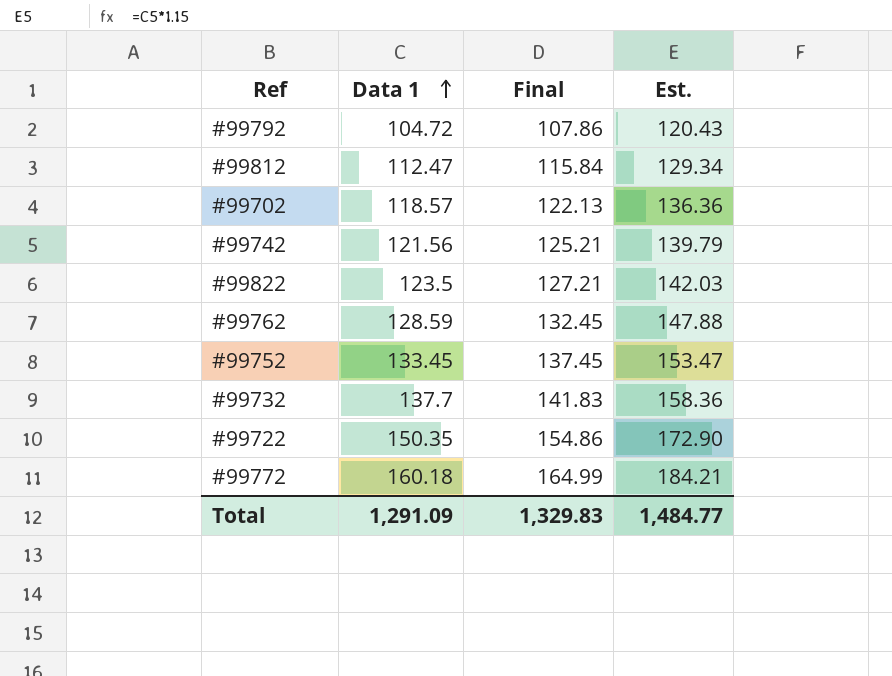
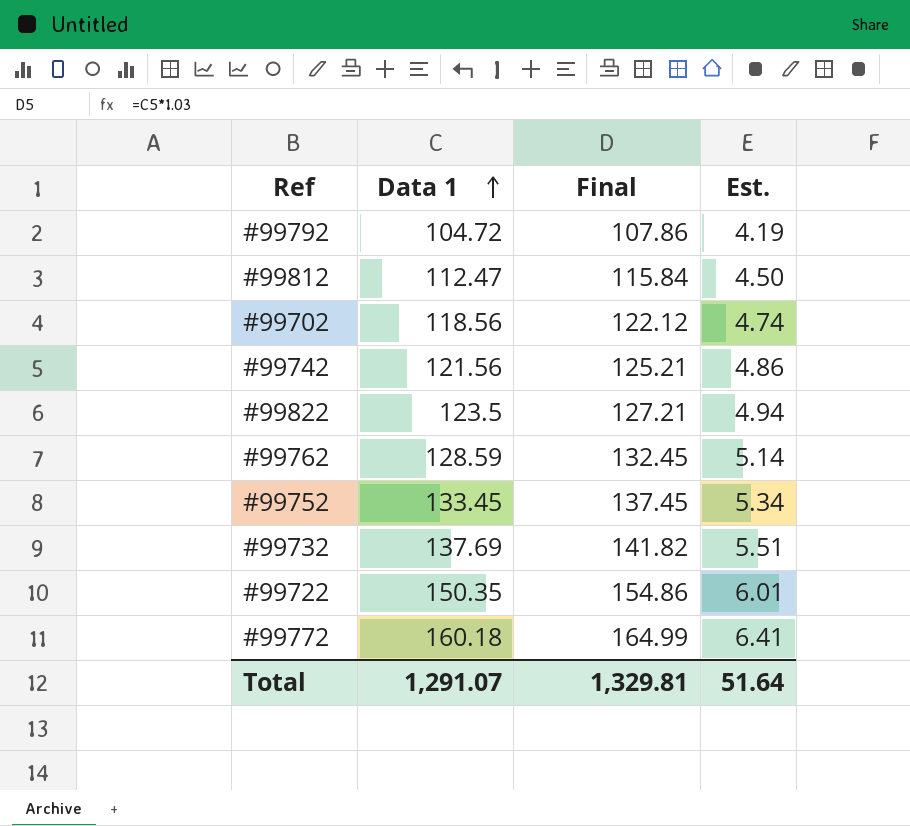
column Est. | formula: [Data 1] * 1.15 -> [Data 1] * 0.04
#99702 | Data 1: 118.57 -> 118.56
#99702 | Final: 122.13 -> 122.12
#99732 | Data 1: 137.7 -> 137.69
#99732 | Final: 141.83 -> 141.82
Total | Data 1: 1,291.09 -> 1,291.07
Total | Final: 1,329.83 -> 1,329.81
Total | Est.: 1,484.77 -> 51.64

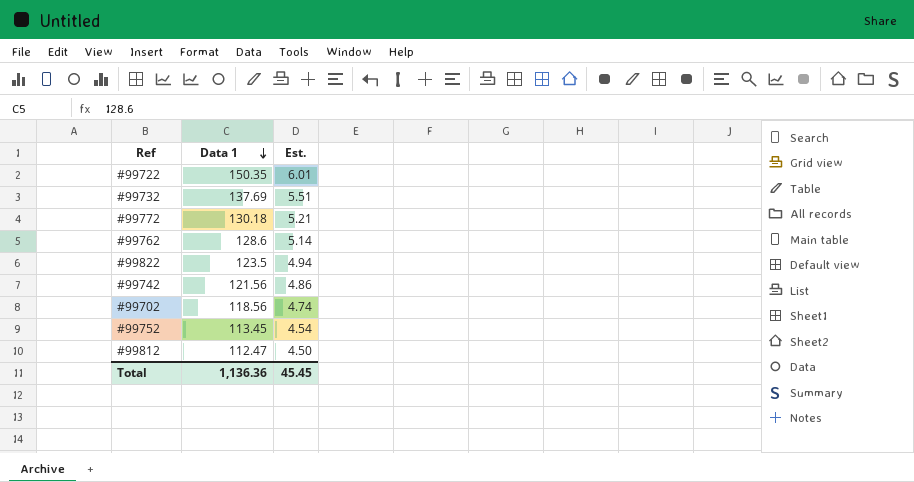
row order: Data 1 ascending -> Data 1 descending
column Final | formula: [Data 1] * 1.03 -> none
row #99792: 104.72 | 107.86 | 4.19 -> none
#99772 | Data 1: 160.18 -> 130.18
#99772 | Est.: 6.41 -> 5.21
#99762 | Data 1: 128.59 -> 128.6
#99752 | Data 1: 133.45 -> 113.45
#99752 | Est.: 5.34 -> 4.54
Total | Data 1: 1,291.07 -> 1,136.36
Total | Est.: 51.64 -> 45.45

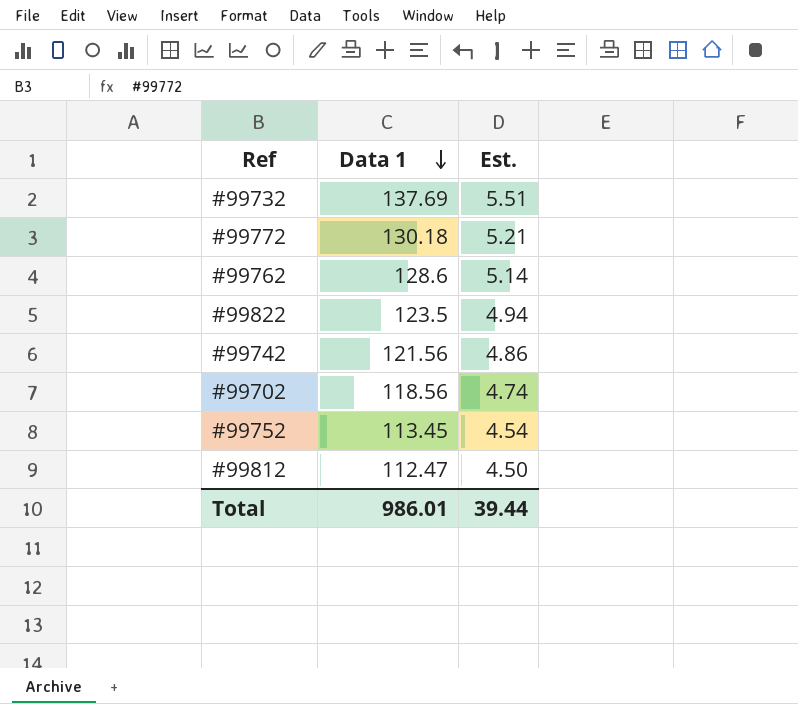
row #99722: 150.35 | 6.01 -> none
Total | Data 1: 1,136.36 -> 986.01
Total | Est.: 45.45 -> 39.44

